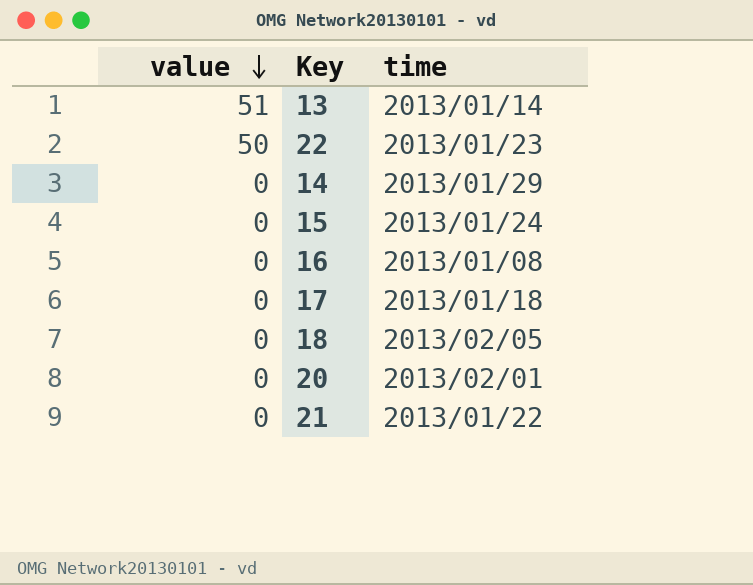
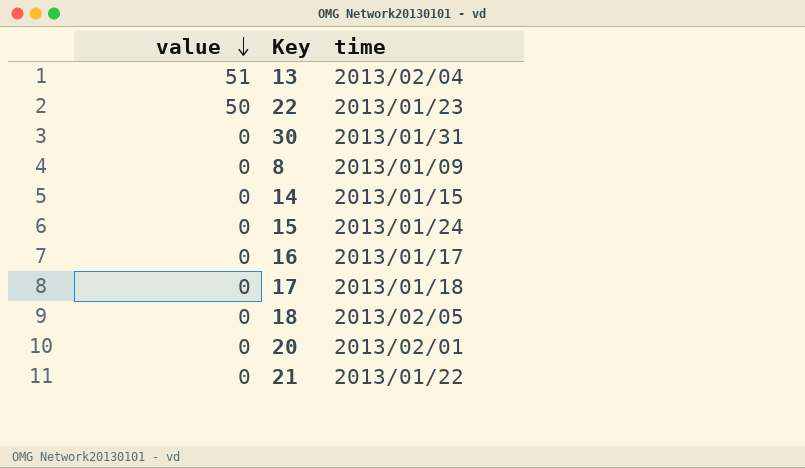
13 | time: 2013/01/14 -> 2013/02/04
row 30: none -> 0 | 2013/01/31
row 8: none -> 0 | 2013/01/09
14 | time: 2013/01/29 -> 2013/01/15
16 | time: 2013/01/08 -> 2013/01/17

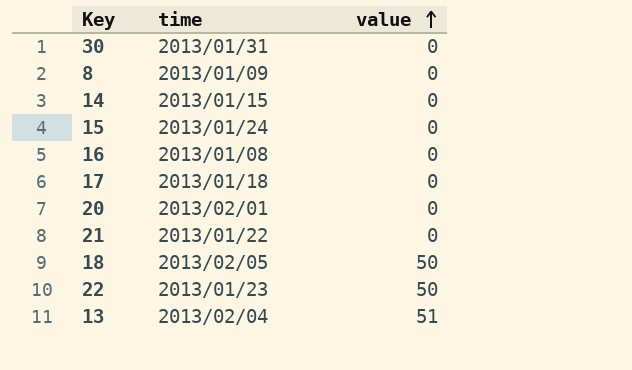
row order: value descending -> value ascending
column value | position: 1 -> 3
16 | time: 2013/01/17 -> 2013/01/08
18 | value: 0 -> 50

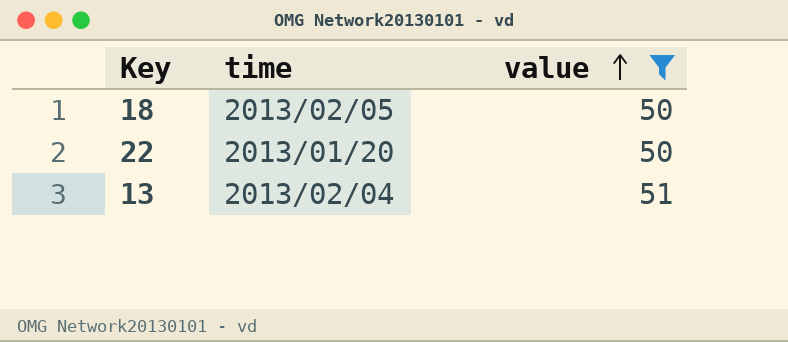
filter: none -> value != 0
22 | time: 2013/01/23 -> 2013/01/20

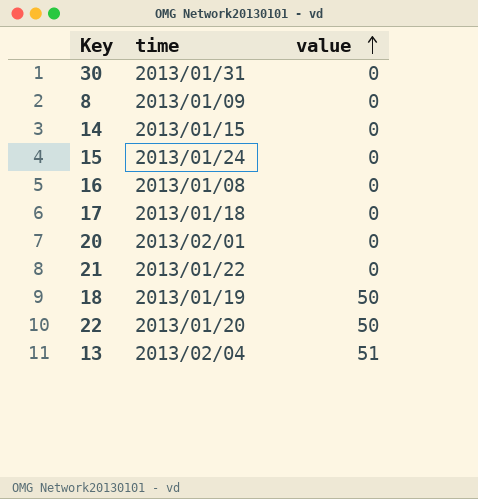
filter: value != 0 -> none
18 | time: 2013/02/05 -> 2013/01/19

